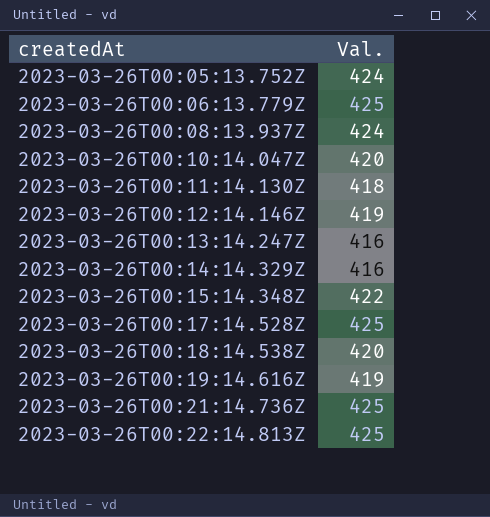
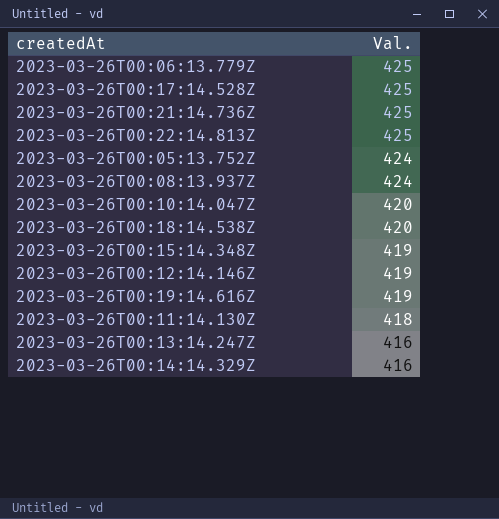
row order: createdAt ascending -> Val. descending
2023-03-26T00:15:14.348Z | Val.: 422 -> 419

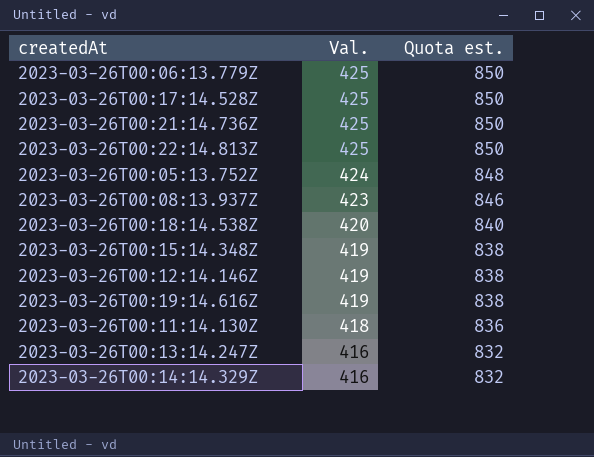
column Quota est. | formula: none -> [Val.] * 2
row 2023-03-26T00:10:14.047Z: 420 -> none
2023-03-26T00:08:13.937Z | Val.: 424 -> 423

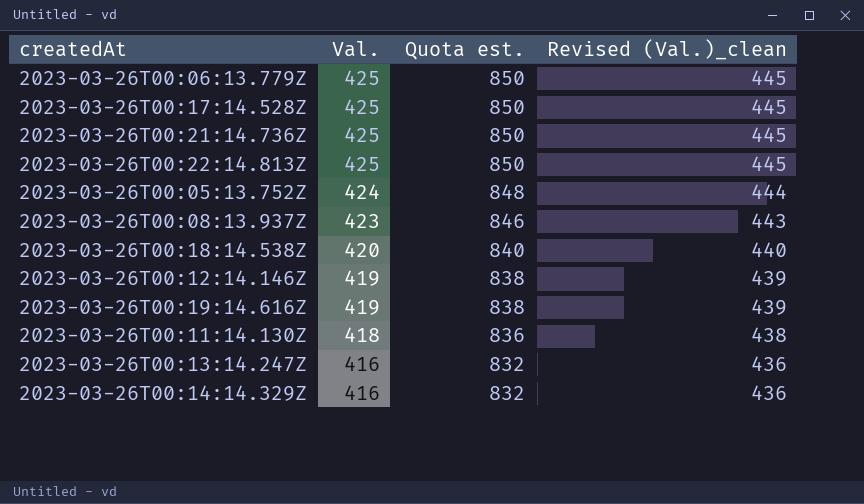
column Revised (Val.)_clean | formula: none -> [Val.] + 20
row 2023-03-26T00:15:14.348Z: 419 | 838 -> none

